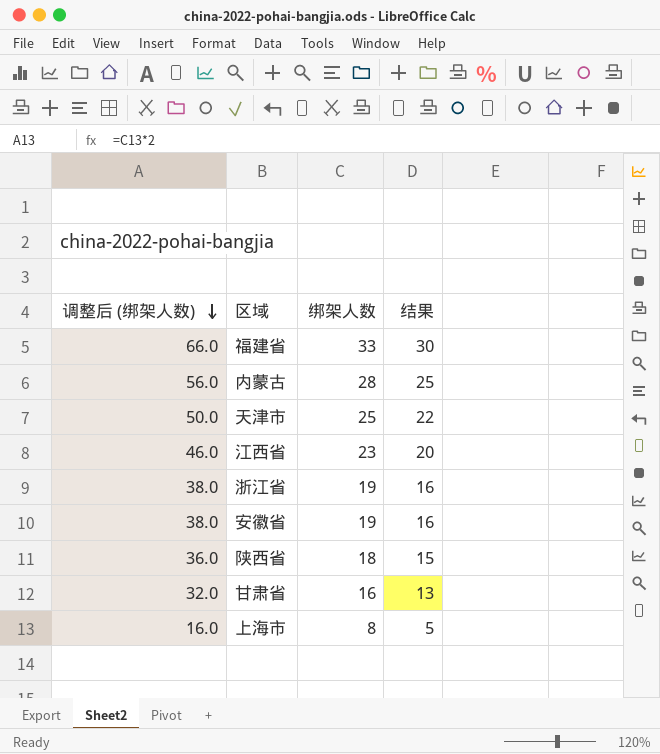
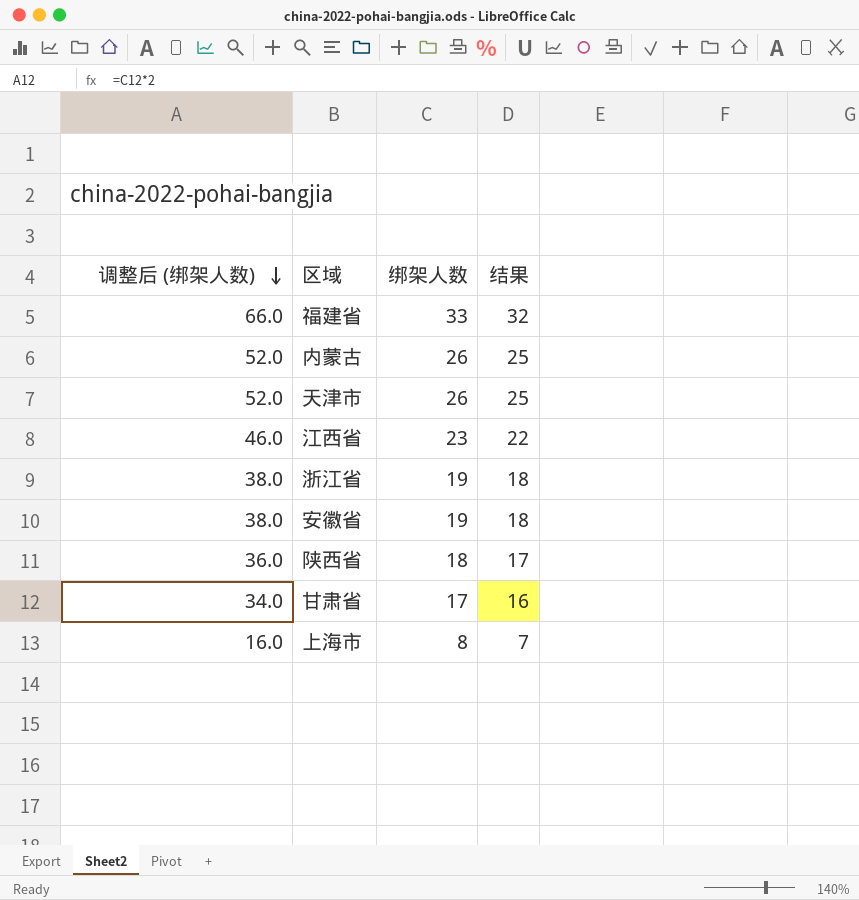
column 结果 | formula: [绑架人数] - 3 -> [绑架人数] - 1
内蒙古 | 调整后 (绑架人数): 56.0 -> 52.0
内蒙古 | 绑架人数: 28 -> 26
天津市 | 调整后 (绑架人数): 50.0 -> 52.0
天津市 | 绑架人数: 25 -> 26
甘肃省 | 调整后 (绑架人数): 32.0 -> 34.0
甘肃省 | 绑架人数: 16 -> 17

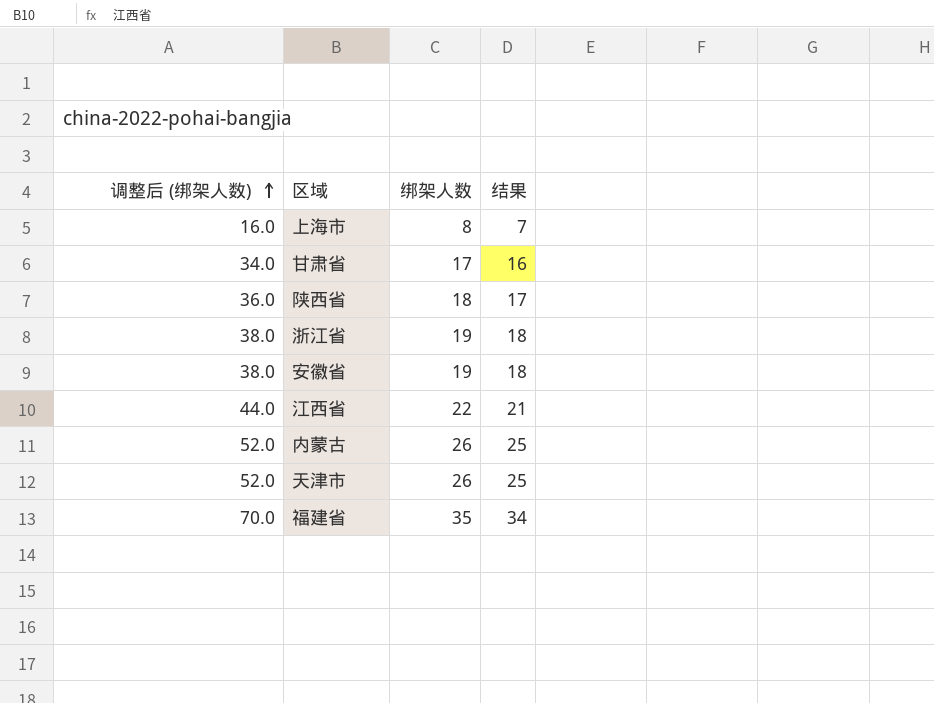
row order: 调整后 (绑架人数) descending -> 调整后 (绑架人数) ascending
江西省 | 调整后 (绑架人数): 46.0 -> 44.0
江西省 | 绑架人数: 23 -> 22
江西省 | 结果: 22 -> 21
福建省 | 调整后 (绑架人数): 66.0 -> 70.0
福建省 | 绑架人数: 33 -> 35
福建省 | 结果: 32 -> 34

